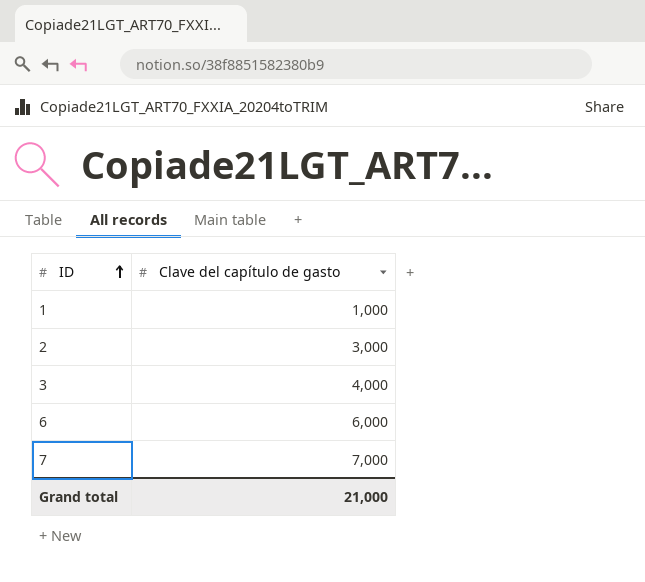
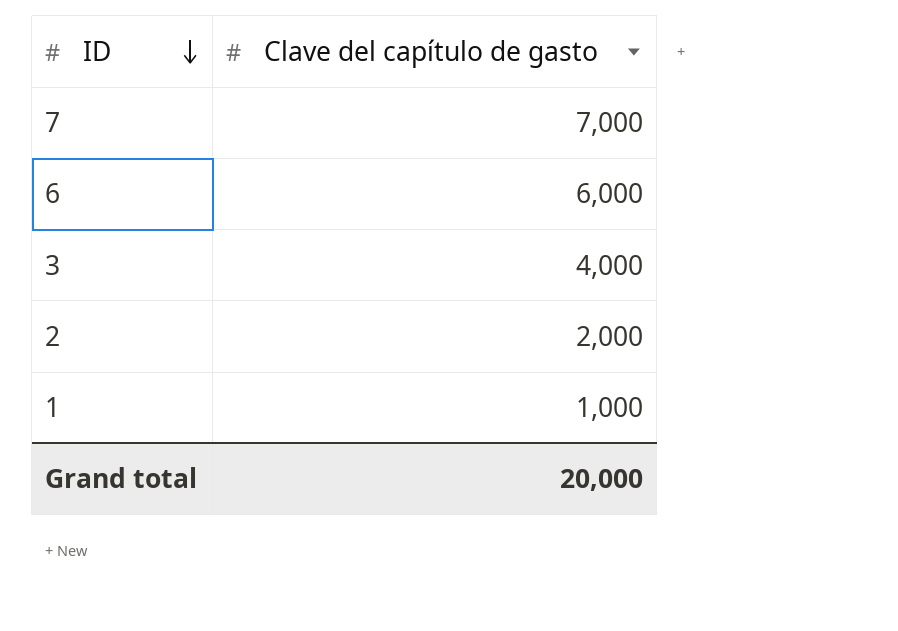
row order: ID ascending -> ID descending
2 | Clave del capítulo de gasto: 3,000 -> 2,000
Grand total | Clave del capítulo de gasto: 21,000 -> 20,000

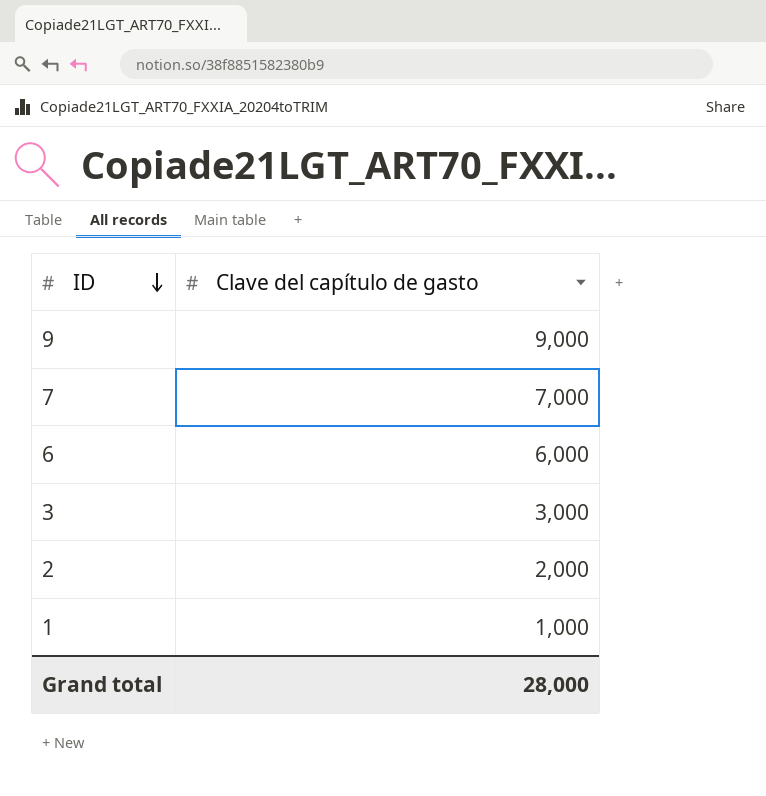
row 9: none -> 9,000
3 | Clave del capítulo de gasto: 4,000 -> 3,000
Grand total | Clave del capítulo de gasto: 20,000 -> 28,000

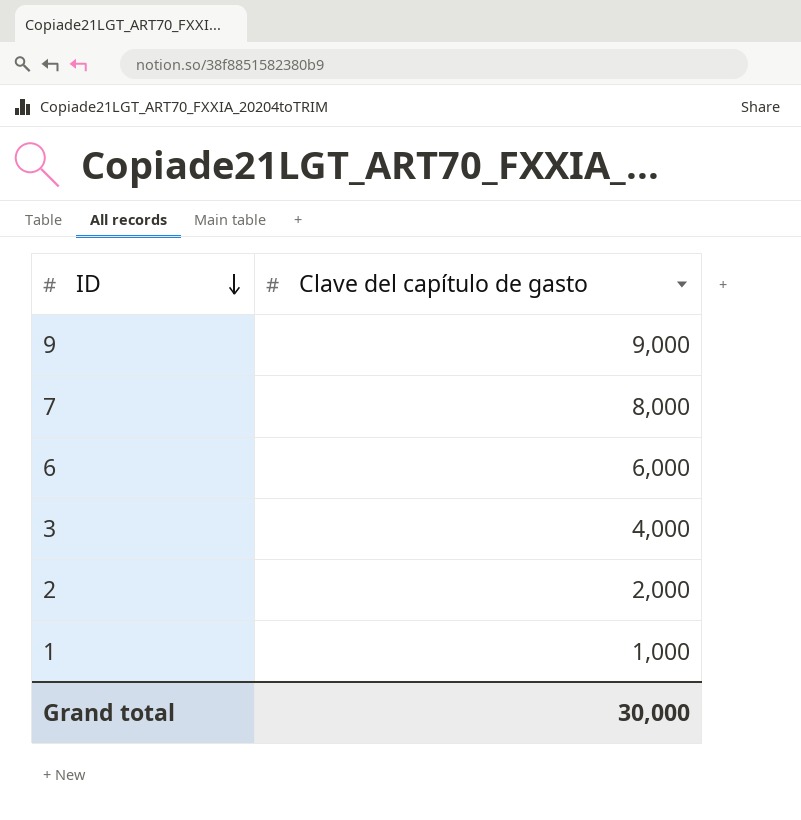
7 | Clave del capítulo de gasto: 7,000 -> 8,000
3 | Clave del capítulo de gasto: 3,000 -> 4,000
Grand total | Clave del capítulo de gasto: 28,000 -> 30,000

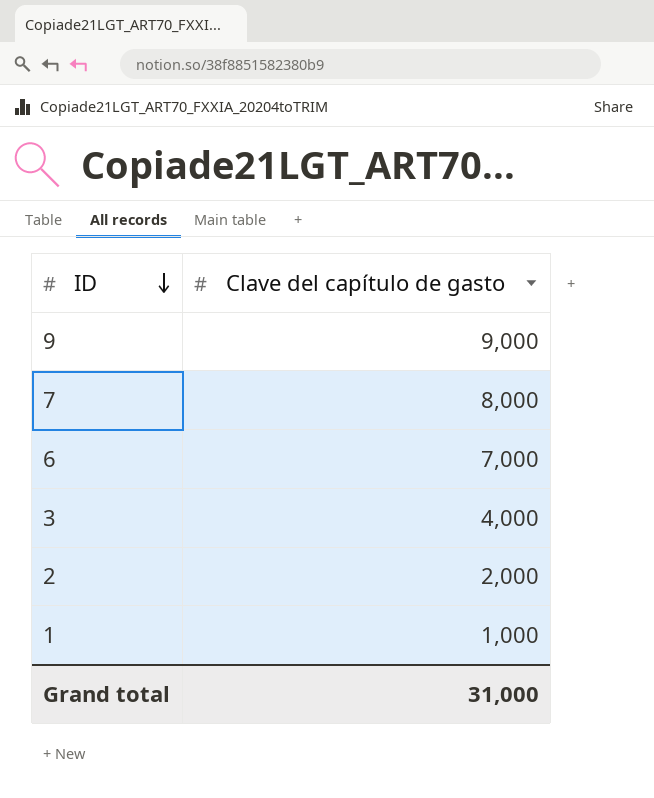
6 | Clave del capítulo de gasto: 6,000 -> 7,000
Grand total | Clave del capítulo de gasto: 30,000 -> 31,000

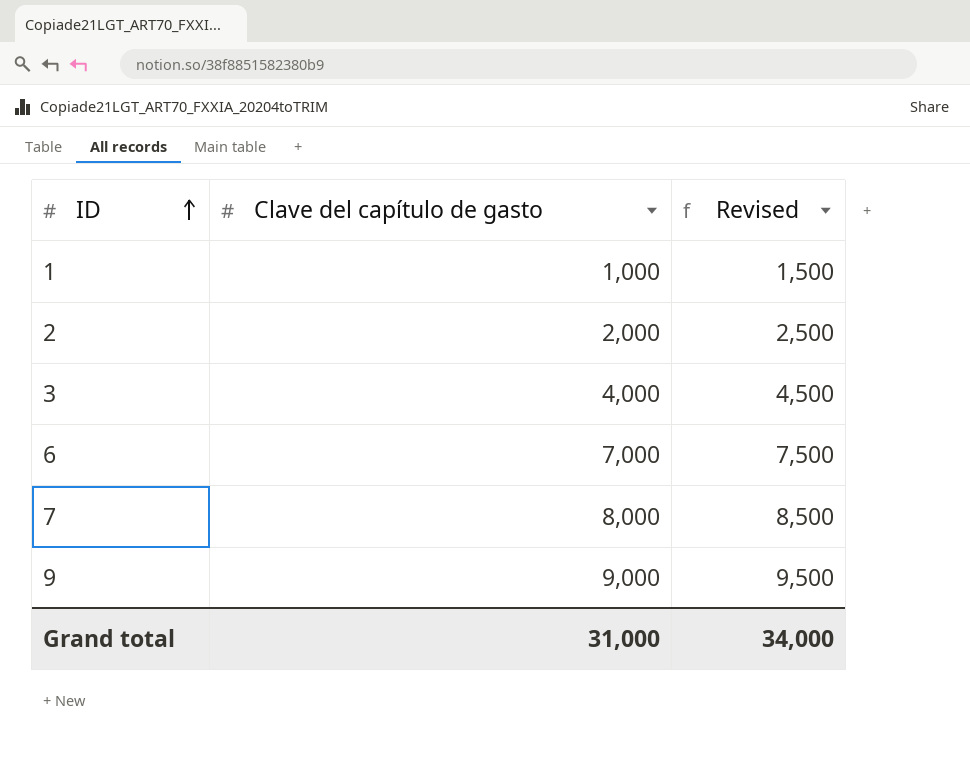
row order: ID descending -> ID ascending
column Revised | formula: none -> [Clave del capítulo de gasto] + 500

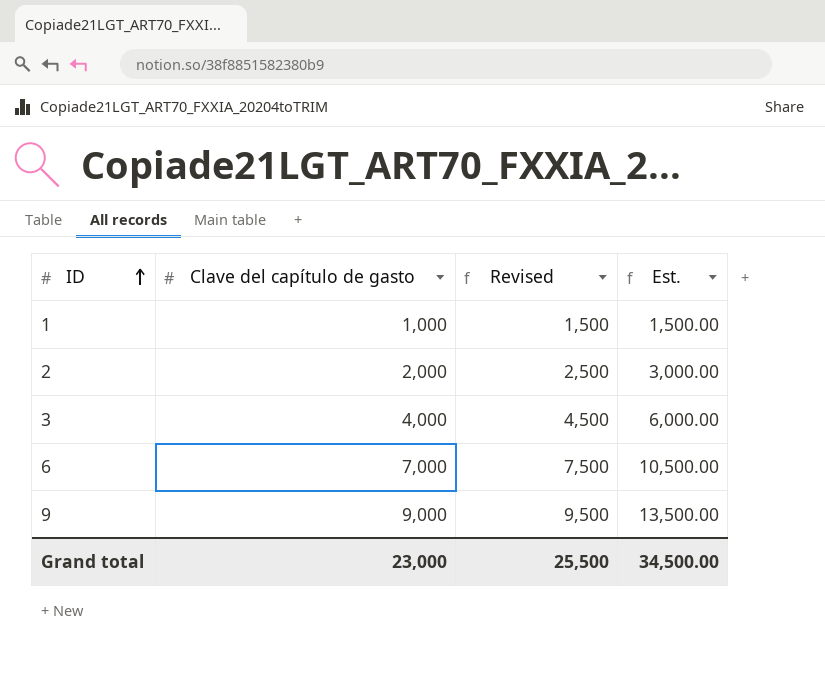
column Est. | formula: none -> [Clave del capítulo de gasto] * 1.5
row 7: 8,000 | 8,500 -> none
Grand total | Clave del capítulo de gasto: 31,000 -> 23,000
Grand total | Revised: 34,000 -> 25,500

